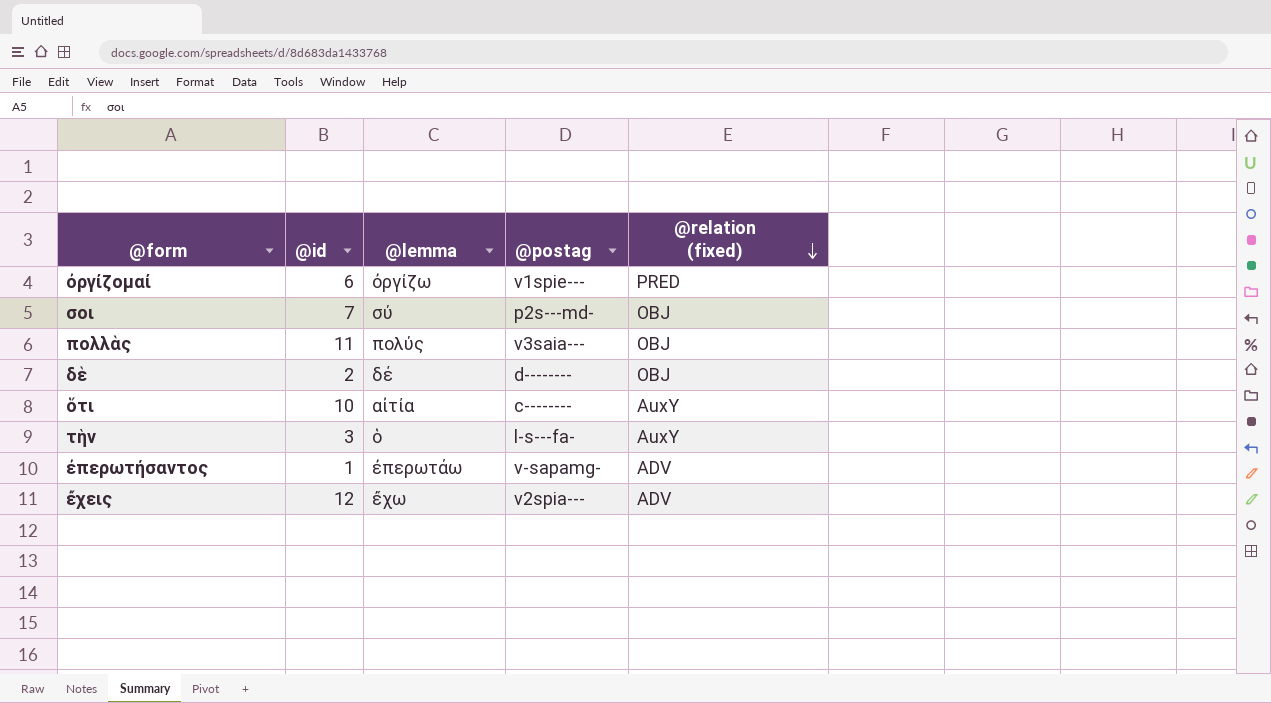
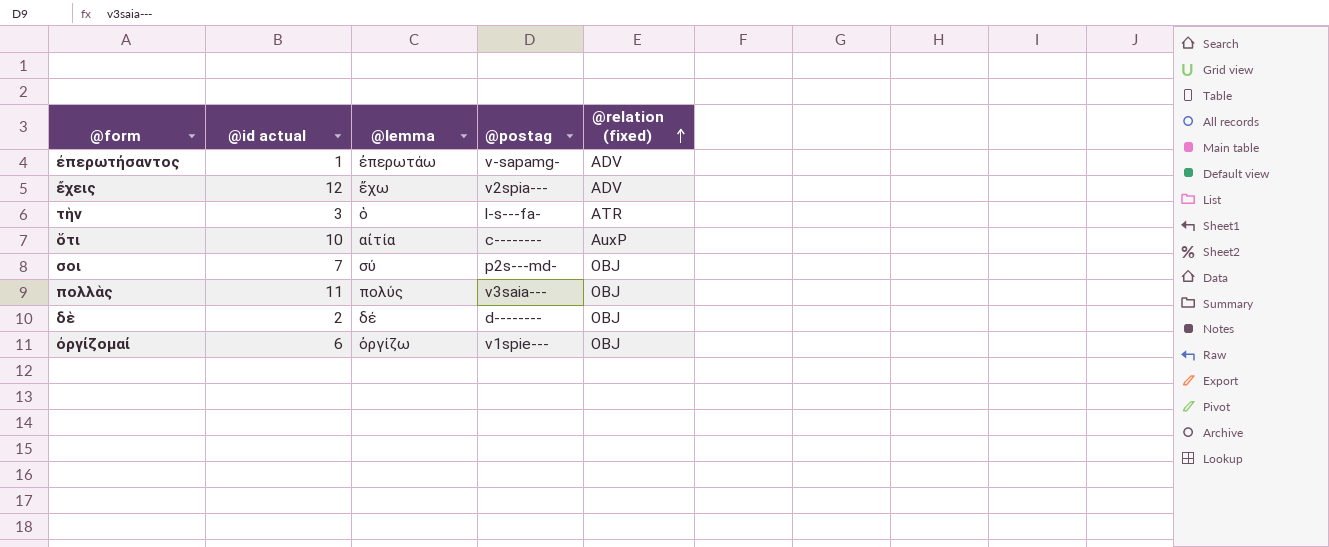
row order: @relation (fixed) descending -> @relation (fixed) ascending
column name: @id -> @id actual
τὴν | @relation (fixed): AuxY -> ATR
ὅτι | @relation (fixed): AuxY -> AuxP
ὀργίζομαί | @relation (fixed): PRED -> OBJ

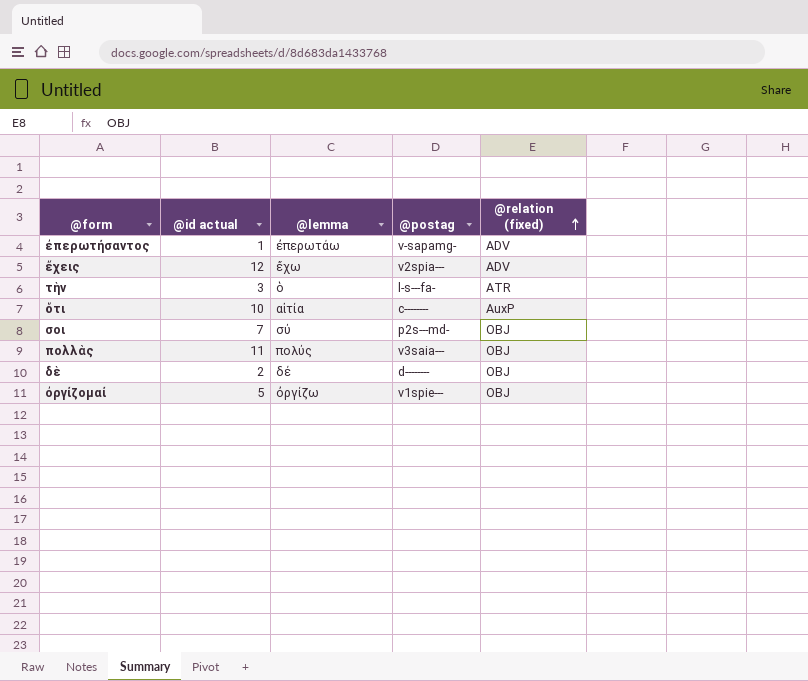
ὀργίζομαί | @id actual: 6 -> 5

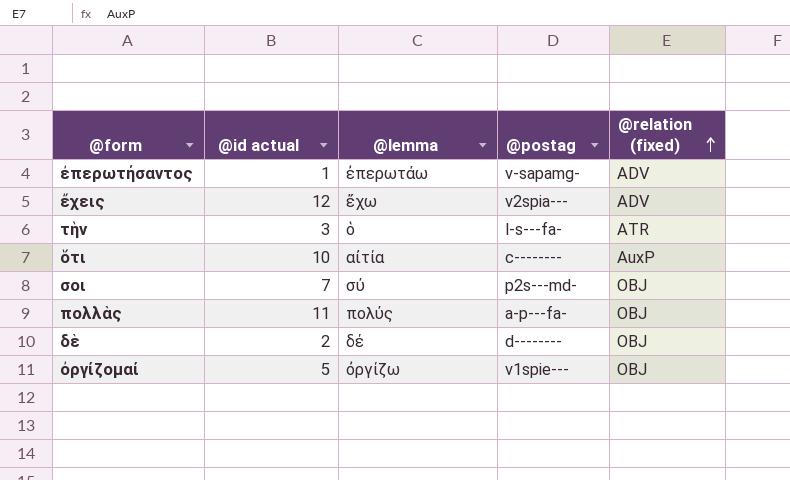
πολλὰς | @postag: v3saia--- -> a-p---fa-

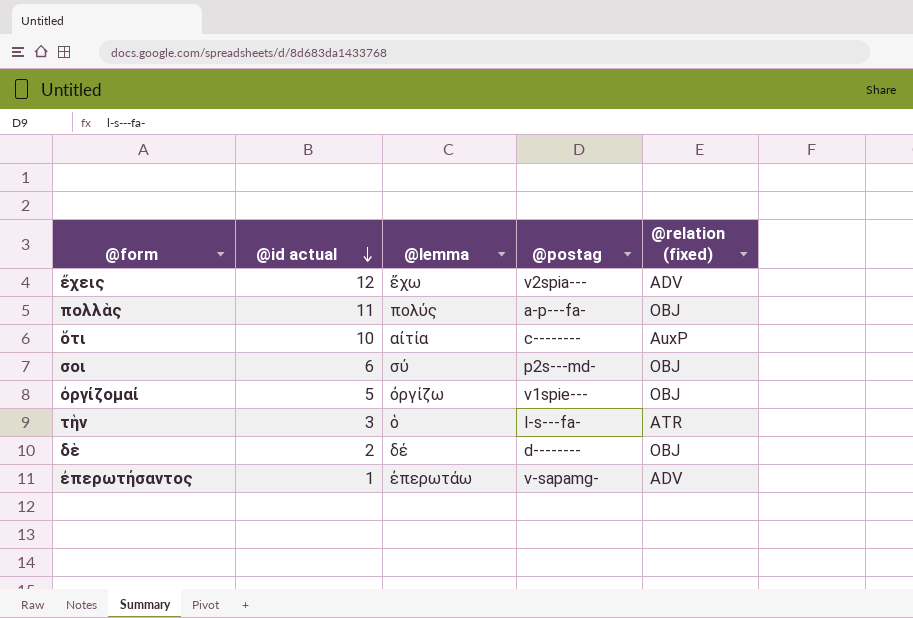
row order: @relation (fixed) ascending -> @id actual descending
σοι | @id actual: 7 -> 6

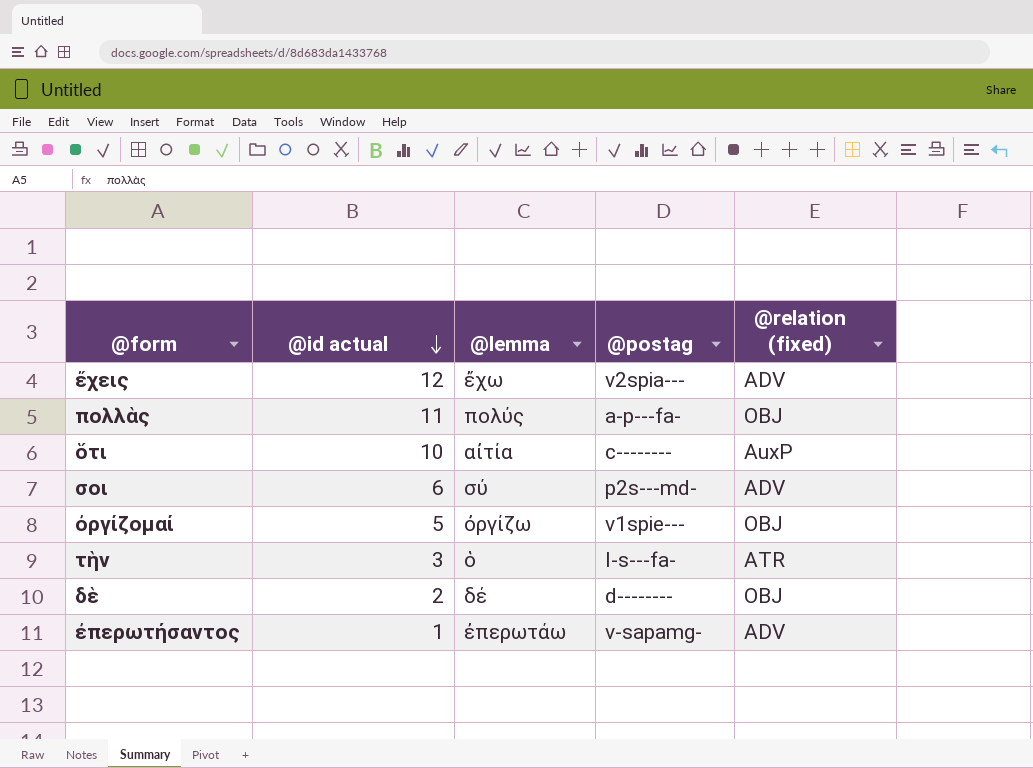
σοι | @relation (fixed): OBJ -> ADV

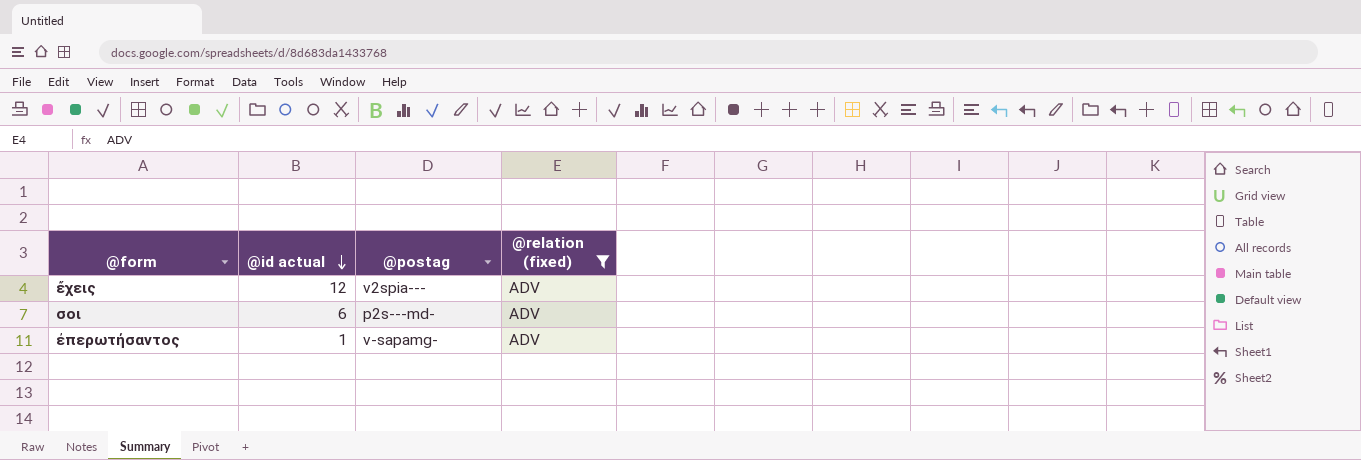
filter: none -> @relation (fixed) = ADV
column @lemma | position: 3 -> none

